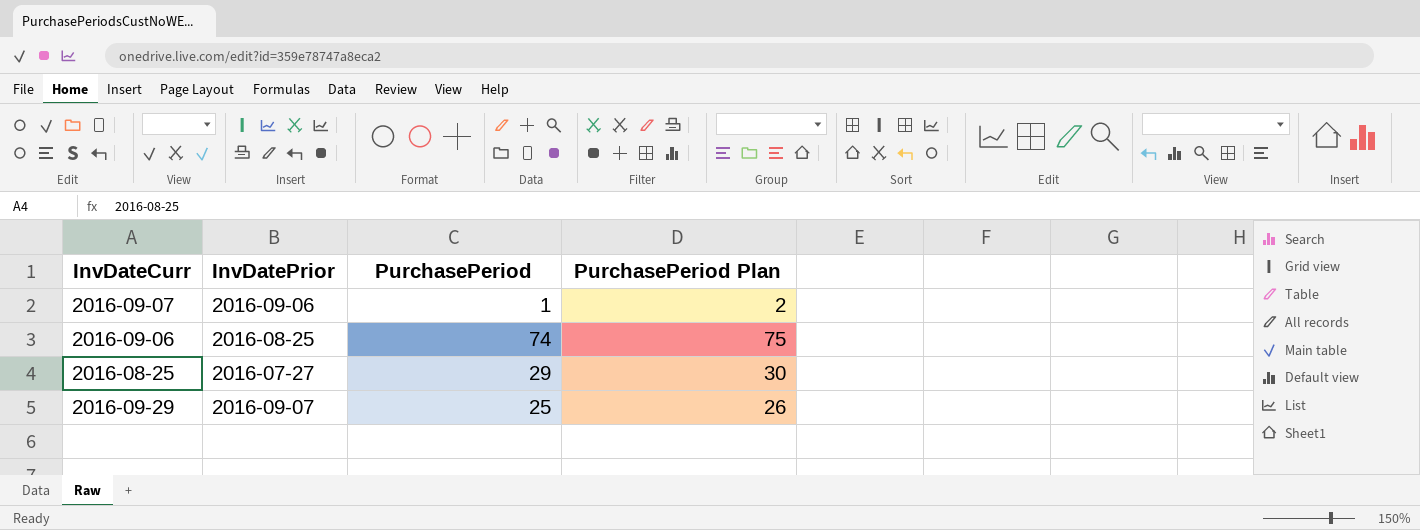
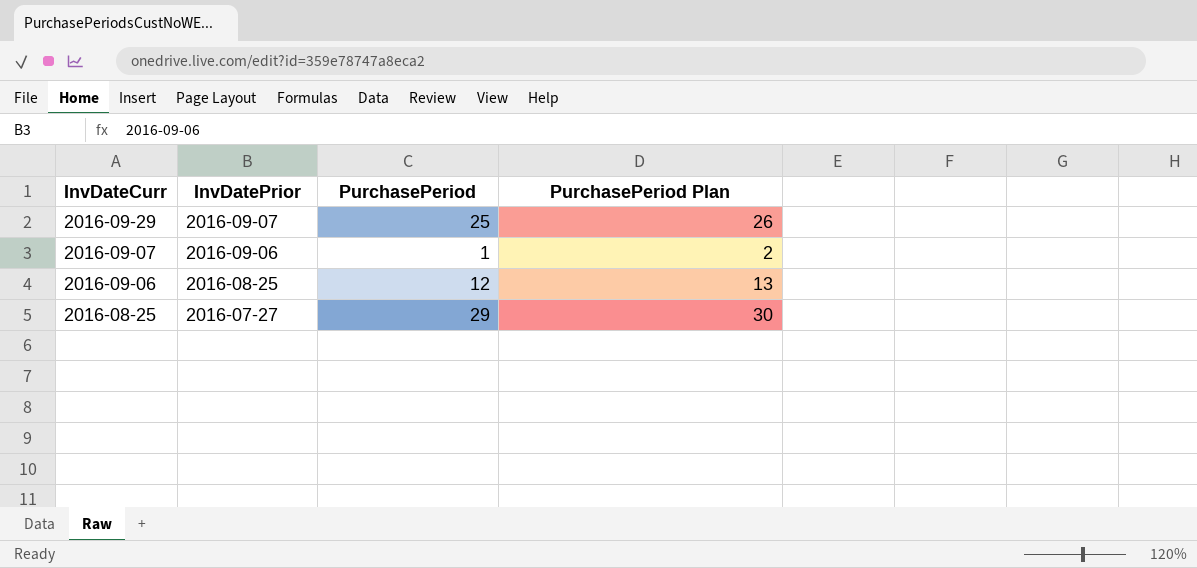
row order: none -> InvDateCurr descending
2016-09-06 | PurchasePeriod: 74 -> 12
2016-09-06 | PurchasePeriod Plan: 75 -> 13

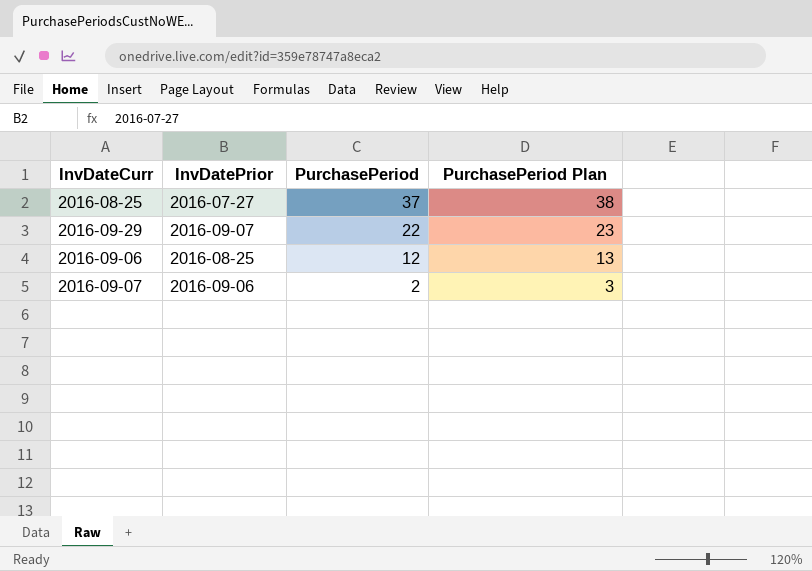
row order: InvDateCurr descending -> PurchasePeriod descending
2016-08-25 | PurchasePeriod: 29 -> 37
2016-08-25 | PurchasePeriod Plan: 30 -> 38
2016-09-29 | PurchasePeriod: 25 -> 22
2016-09-29 | PurchasePeriod Plan: 26 -> 23
2016-09-07 | PurchasePeriod: 1 -> 2
2016-09-07 | PurchasePeriod Plan: 2 -> 3

